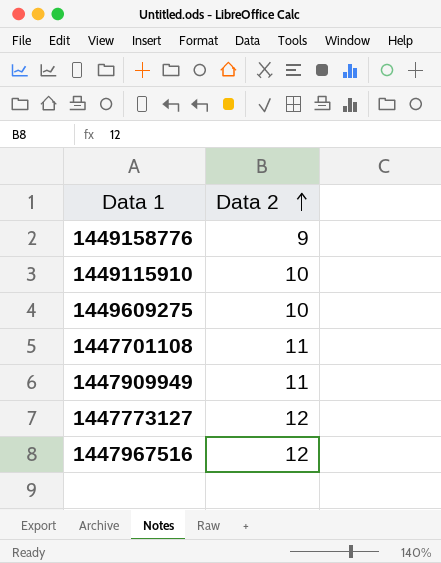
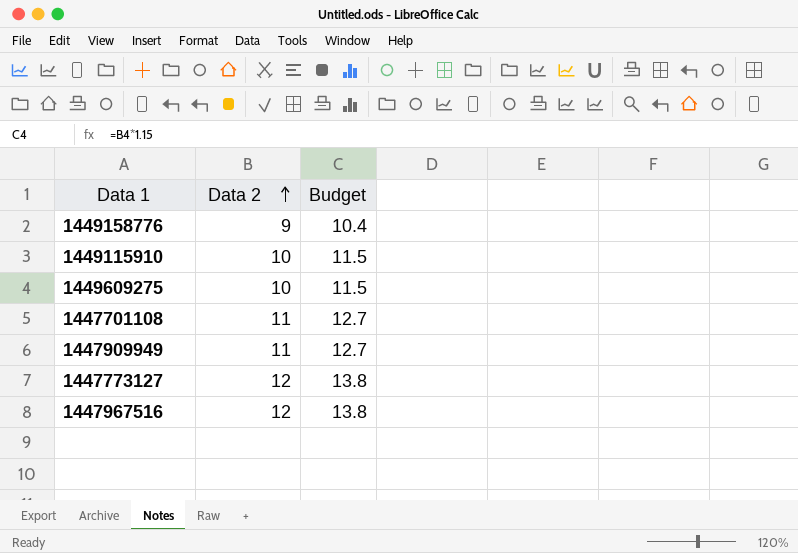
column Budget | formula: none -> [Data 2] * 1.15

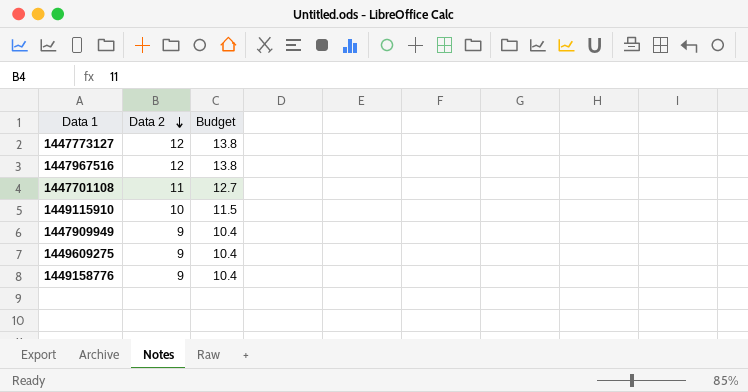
row order: Data 2 ascending -> Data 2 descending
1447909949 | Data 2: 11 -> 9
1447909949 | Budget: 12.7 -> 10.4
1449609275 | Data 2: 10 -> 9
1449609275 | Budget: 11.5 -> 10.4

